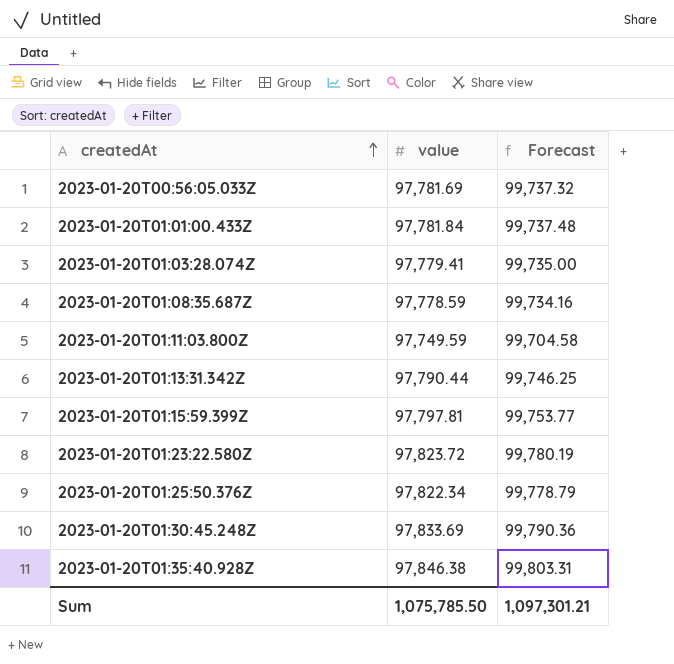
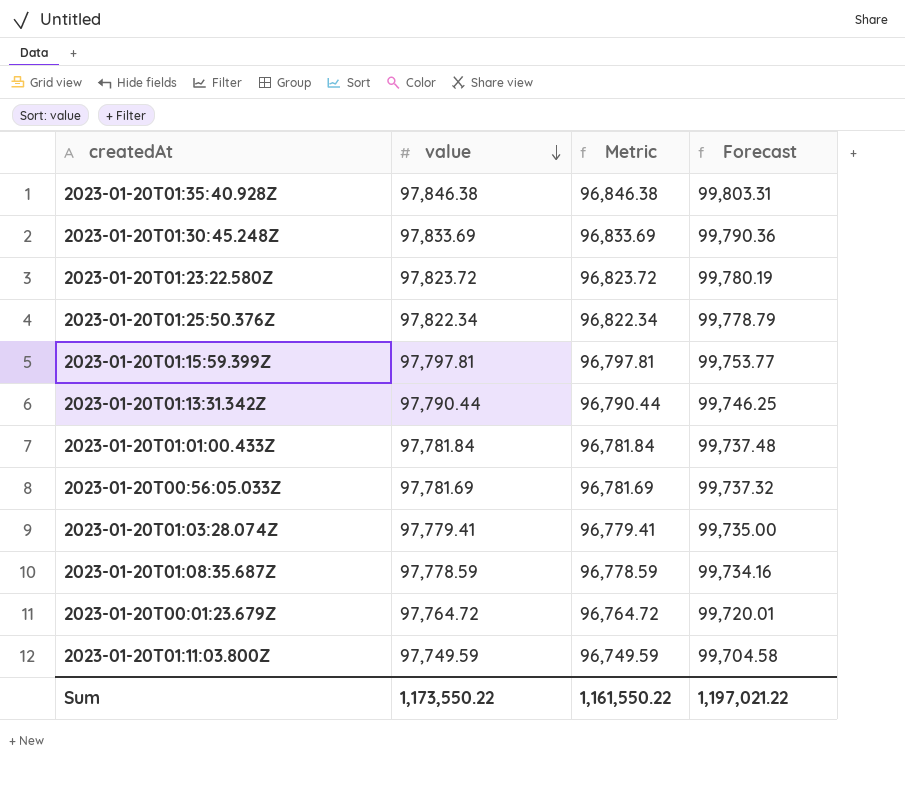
row order: createdAt ascending -> value descending
column Metric | formula: none -> [value] - 1000
row 2023-01-20T00:01:23.679Z: none -> 97,764.72 | 96,764.72 | 99,720.01
Sum | value: 1,075,785.50 -> 1,173,550.22
Sum | Forecast: 1,097,301.21 -> 1,197,021.22

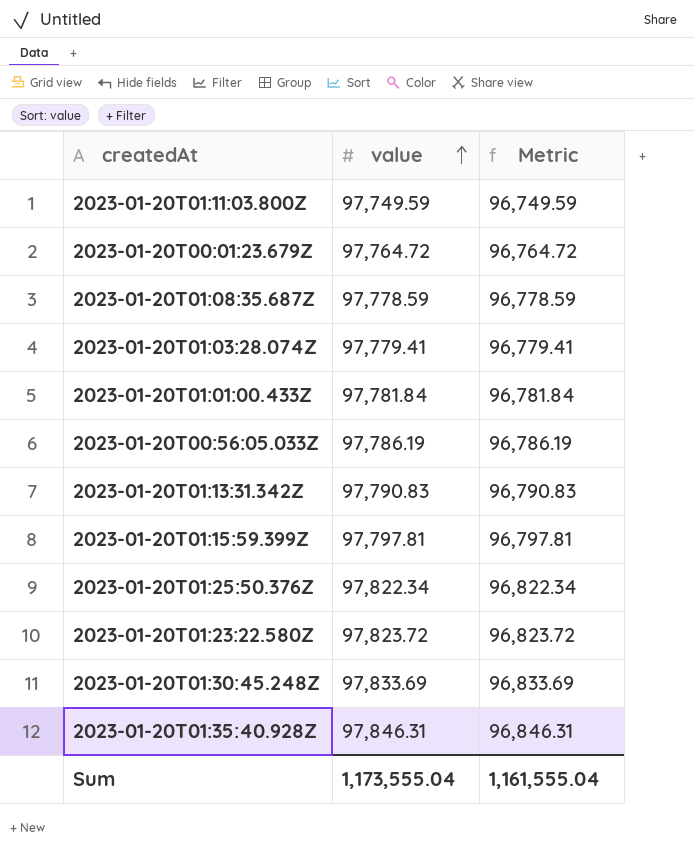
row order: value descending -> value ascending
column Forecast | formula: [value] * 1.02 -> none
2023-01-20T00:56:05.033Z | value: 97,781.69 -> 97,786.19
2023-01-20T00:56:05.033Z | Metric: 96,781.69 -> 96,786.19
2023-01-20T01:13:31.342Z | value: 97,790.44 -> 97,790.83
2023-01-20T01:13:31.342Z | Metric: 96,790.44 -> 96,790.83
2023-01-20T01:35:40.928Z | value: 97,846.38 -> 97,846.31
2023-01-20T01:35:40.928Z | Metric: 96,846.38 -> 96,846.31
Sum | value: 1,173,550.22 -> 1,173,555.04
Sum | Metric: 1,161,550.22 -> 1,161,555.04

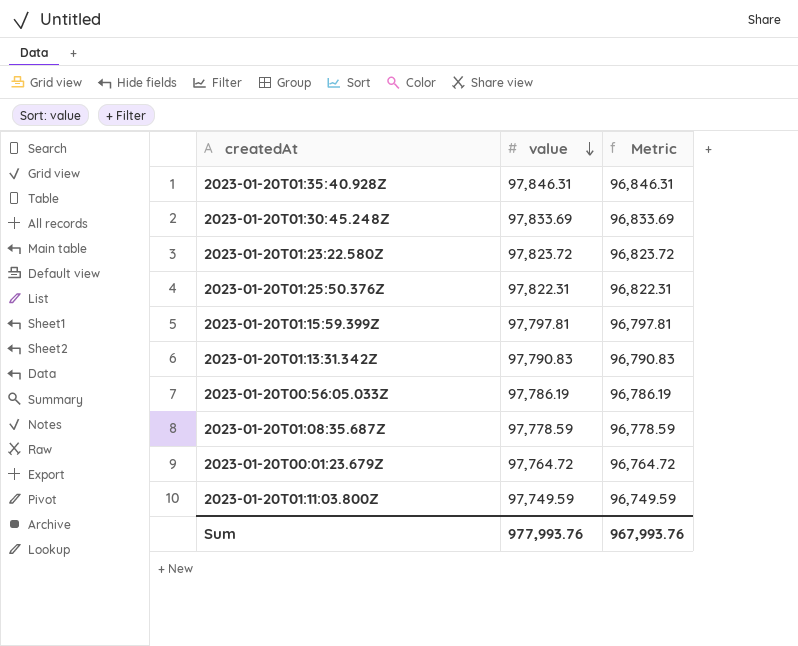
row order: value ascending -> value descending
row 2023-01-20T01:03:28.074Z: 97,779.41 | 96,779.41 -> none
row 2023-01-20T01:01:00.433Z: 97,781.84 | 96,781.84 -> none
2023-01-20T01:25:50.376Z | value: 97,822.34 -> 97,822.31
2023-01-20T01:25:50.376Z | Metric: 96,822.34 -> 96,822.31
Sum | value: 1,173,555.04 -> 977,993.76
Sum | Metric: 1,161,555.04 -> 967,993.76

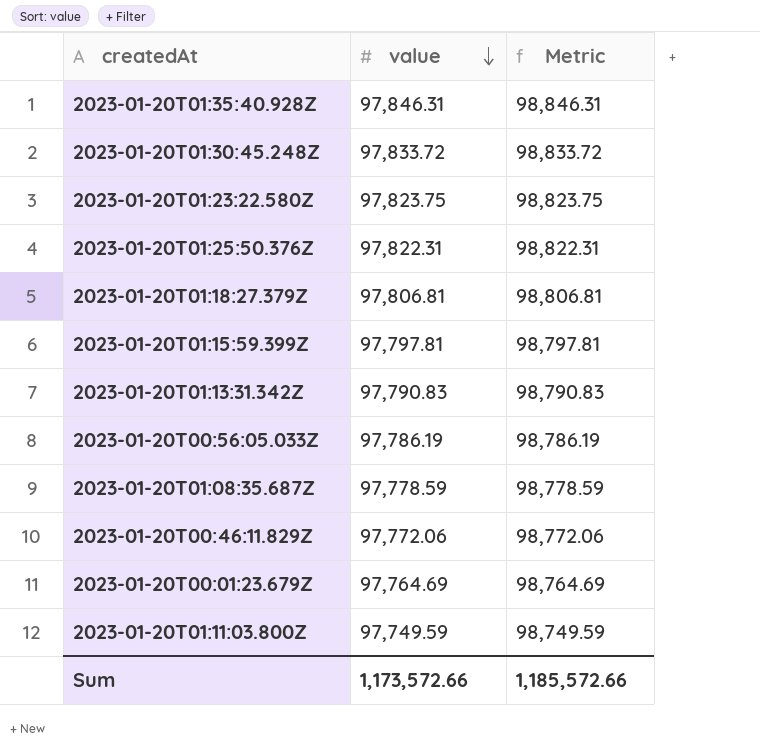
column Metric | formula: [value] - 1000 -> [value] + 1000
2023-01-20T01:30:45.248Z | value: 97,833.69 -> 97,833.72
2023-01-20T01:23:22.580Z | value: 97,823.72 -> 97,823.75
row 2023-01-20T01:18:27.379Z: none -> 97,806.81 | 98,806.81
row 2023-01-20T00:46:11.829Z: none -> 97,772.06 | 98,772.06
2023-01-20T00:01:23.679Z | value: 97,764.72 -> 97,764.69
Sum | value: 977,993.76 -> 1,173,572.66
Sum | Metric: 967,993.76 -> 1,185,572.66

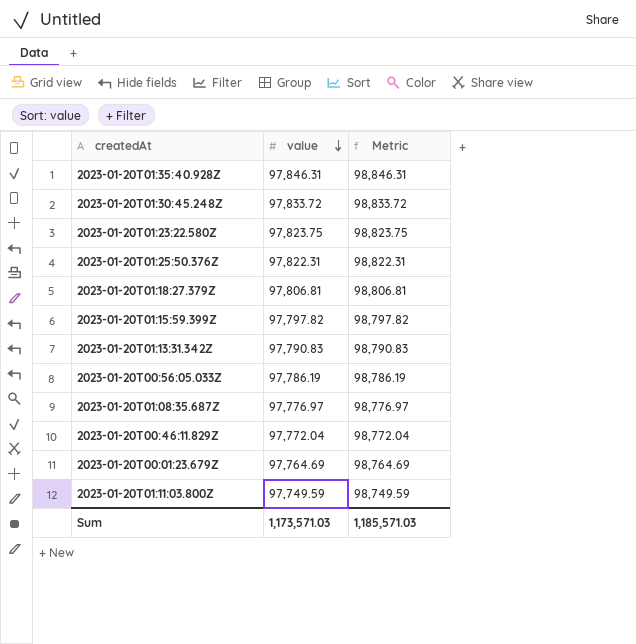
2023-01-20T01:15:59.399Z | value: 97,797.81 -> 97,797.82
2023-01-20T01:15:59.399Z | Metric: 98,797.81 -> 98,797.82
2023-01-20T01:08:35.687Z | value: 97,778.59 -> 97,776.97
2023-01-20T01:08:35.687Z | Metric: 98,778.59 -> 98,776.97
2023-01-20T00:46:11.829Z | value: 97,772.06 -> 97,772.04
2023-01-20T00:46:11.829Z | Metric: 98,772.06 -> 98,772.04
Sum | value: 1,173,572.66 -> 1,173,571.03
Sum | Metric: 1,185,572.66 -> 1,185,571.03

